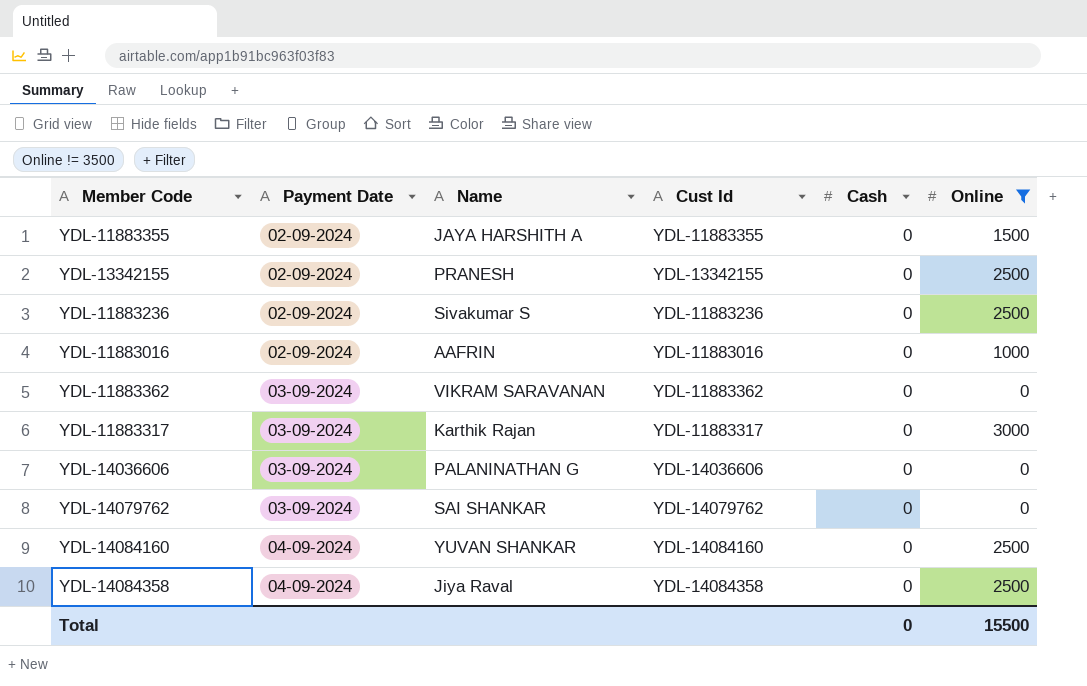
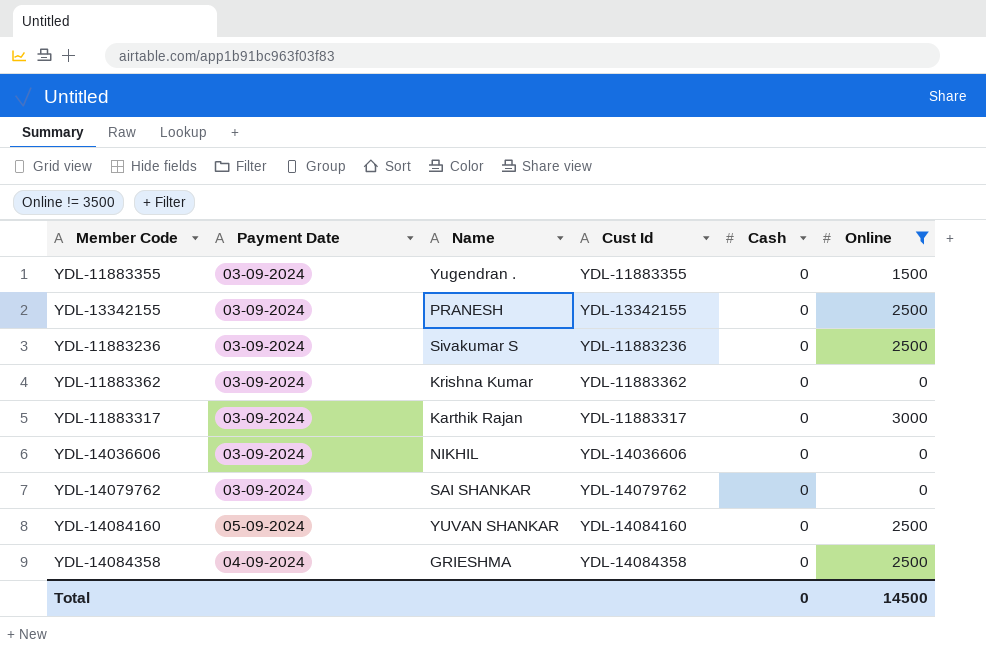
row YDL-11883016: 02-09-2024 | AAFRIN | YDL-11883016 | 0 | 1000 -> none
YDL-11883355 | Payment Date: 02-09-2024 -> 03-09-2024
YDL-11883355 | Name: JAYA HARSHITH A -> Yugendran .
YDL-13342155 | Payment Date: 02-09-2024 -> 03-09-2024
YDL-11883236 | Payment Date: 02-09-2024 -> 03-09-2024
YDL-11883362 | Name: VIKRAM SARAVANAN -> Krishna Kumar
YDL-14036606 | Name: PALANINATHAN G -> NIKHIL
YDL-14084160 | Payment Date: 04-09-2024 -> 05-09-2024
YDL-14084358 | Name: Jiya Raval -> GRIESHMA
Total | Online: 15500 -> 14500

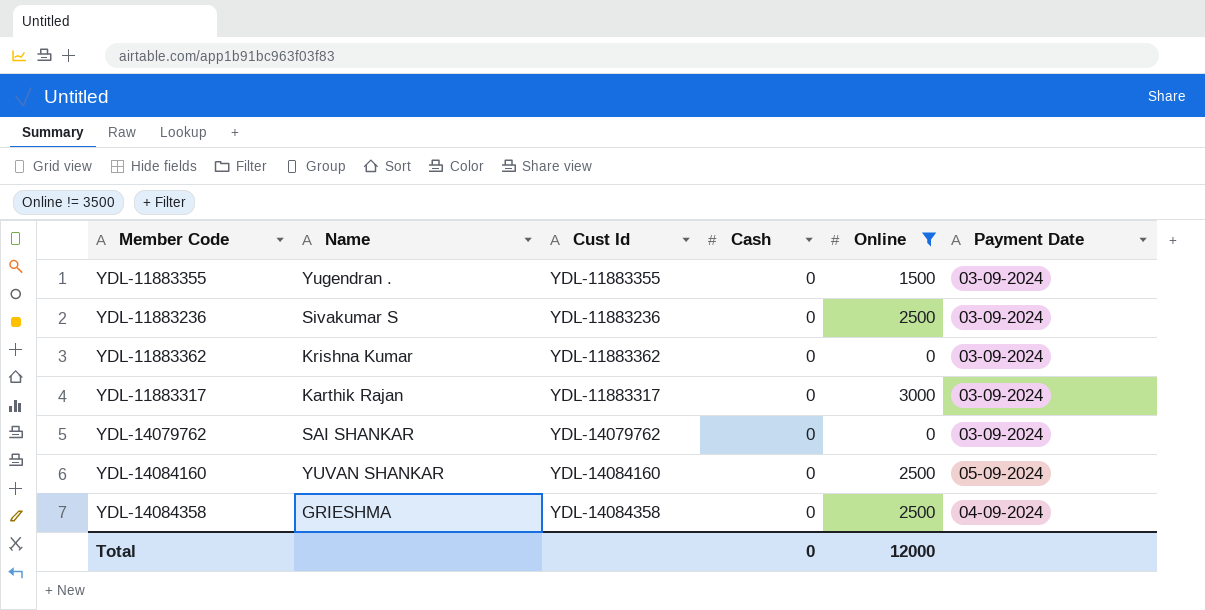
column Payment Date | position: 2 -> 6
row YDL-13342155: 03-09-2024 | PRANESH | YDL-13342155 | 0 | 2500 -> none
row YDL-14036606: 03-09-2024 | NIKHIL | YDL-14036606 | 0 | 0 -> none
Total | Online: 14500 -> 12000

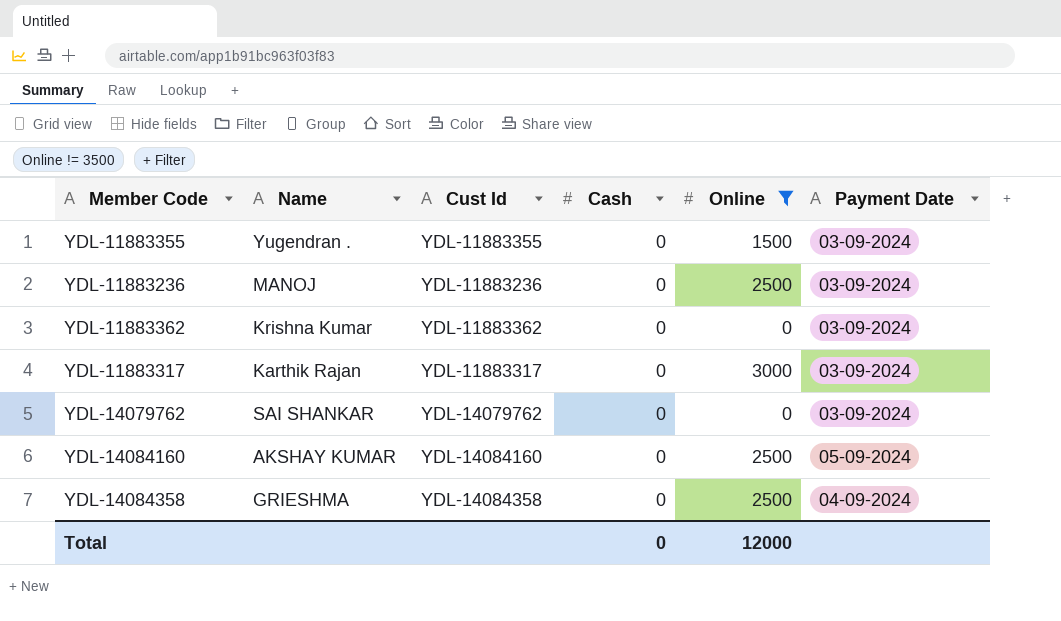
YDL-11883236 | Name: Sivakumar S -> MANOJ
YDL-14084160 | Name: YUVAN SHANKAR -> AKSHAY KUMAR

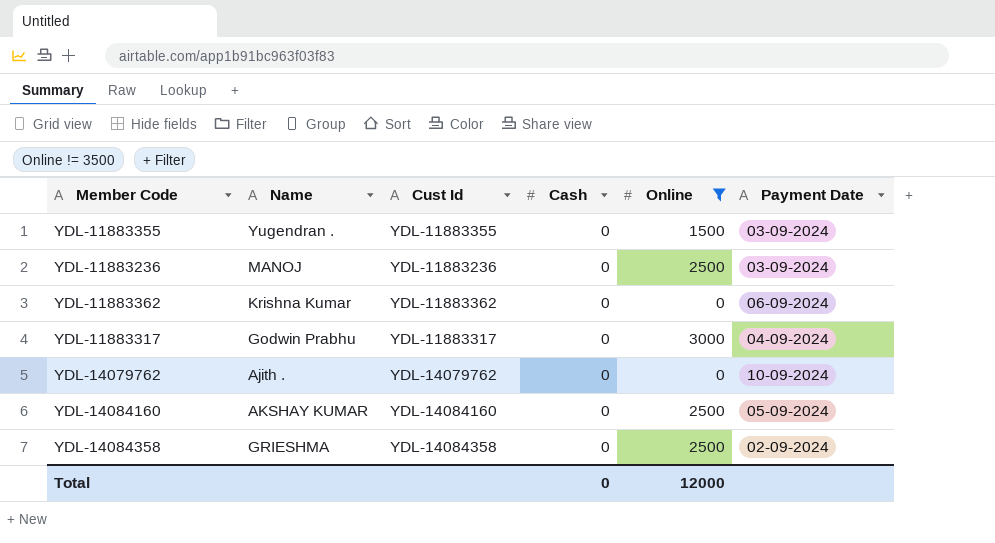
YDL-11883362 | Payment Date: 03-09-2024 -> 06-09-2024
YDL-11883317 | Name: Karthik Rajan -> Godwin Prabhu
YDL-11883317 | Payment Date: 03-09-2024 -> 04-09-2024
YDL-14079762 | Name: SAI SHANKAR -> Ajith .
YDL-14079762 | Payment Date: 03-09-2024 -> 10-09-2024
YDL-14084358 | Payment Date: 04-09-2024 -> 02-09-2024

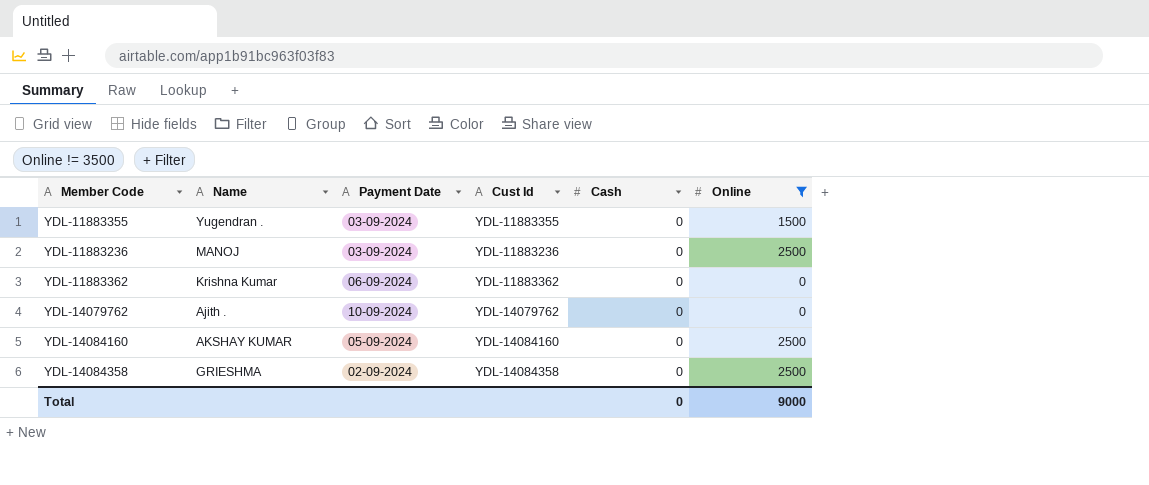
column Payment Date | position: 6 -> 3
row YDL-11883317: Godwin Prabhu | YDL-11883317 | 0 | 3000 | 04-09-2024 -> none
Total | Online: 12000 -> 9000

